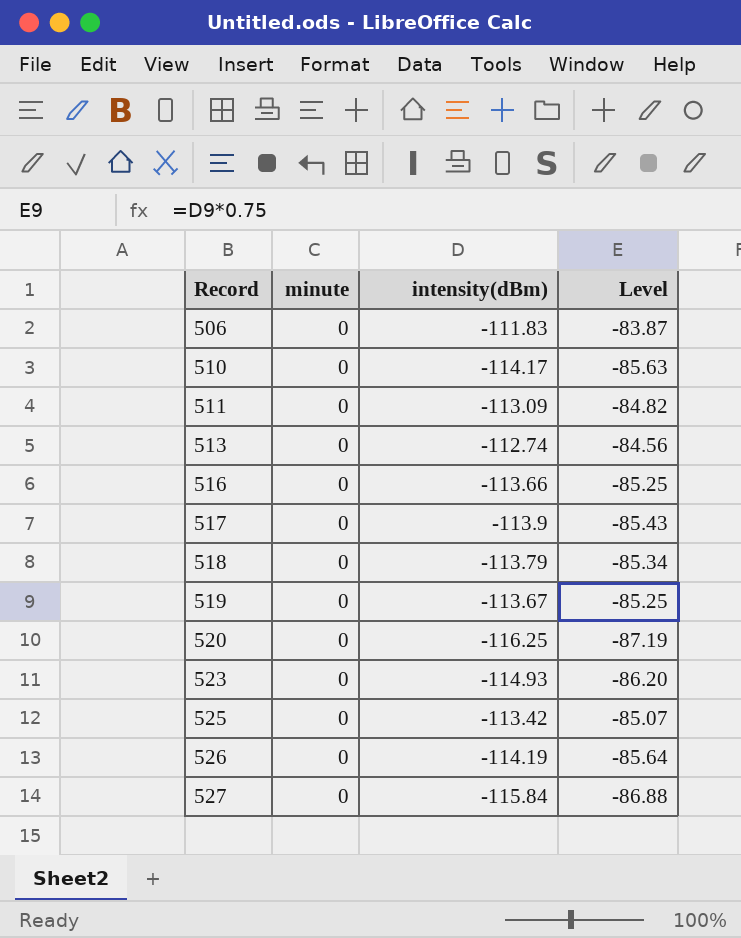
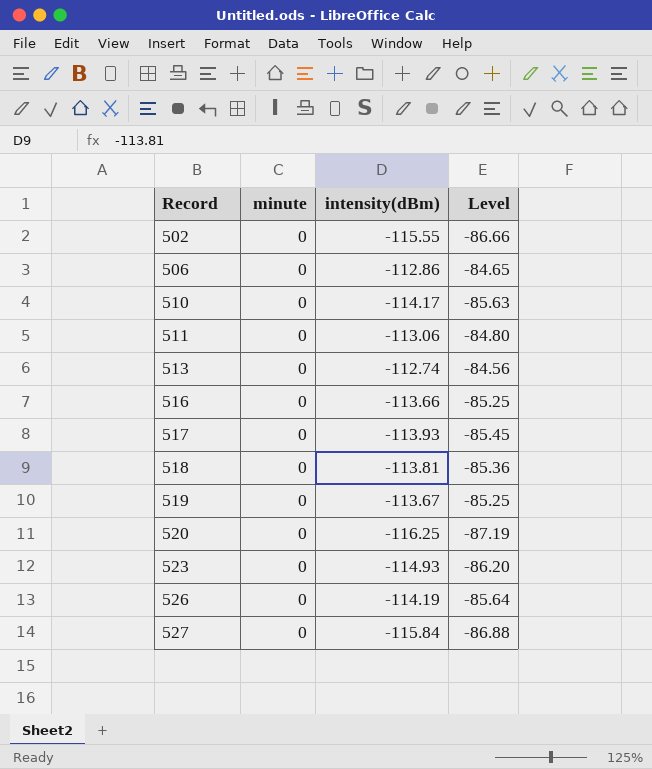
row 525: 0 | -113.42 | -85.07 -> none
row 502: none -> 0 | -115.55 | -86.66
506 | intensity(dBm): -111.83 -> -112.86
506 | Level: -83.87 -> -84.65
511 | intensity(dBm): -113.09 -> -113.06
511 | Level: -84.82 -> -84.80
517 | intensity(dBm): -113.9 -> -113.93
517 | Level: -85.43 -> -85.45
518 | intensity(dBm): -113.79 -> -113.81
518 | Level: -85.34 -> -85.36

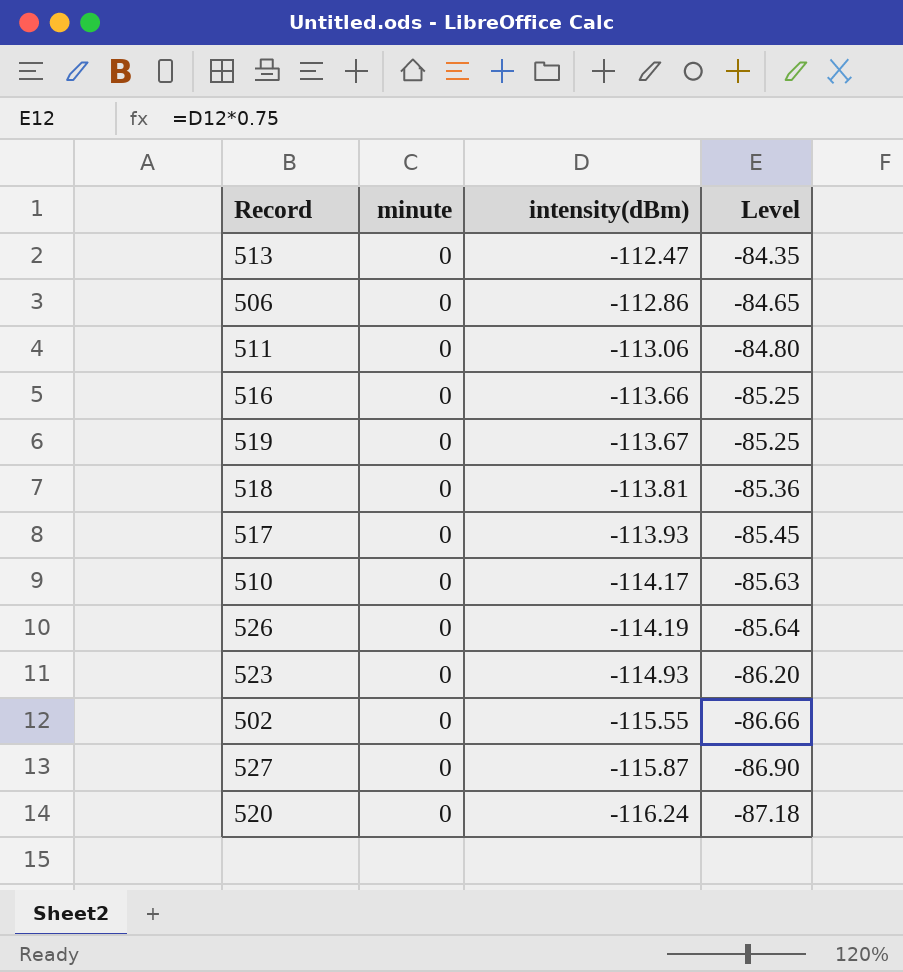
row order: Record ascending -> intensity(dBm) descending
513 | intensity(dBm): -112.74 -> -112.47
513 | Level: -84.56 -> -84.35
527 | intensity(dBm): -115.84 -> -115.87
527 | Level: -86.88 -> -86.90
520 | intensity(dBm): -116.25 -> -116.24
520 | Level: -87.19 -> -87.18

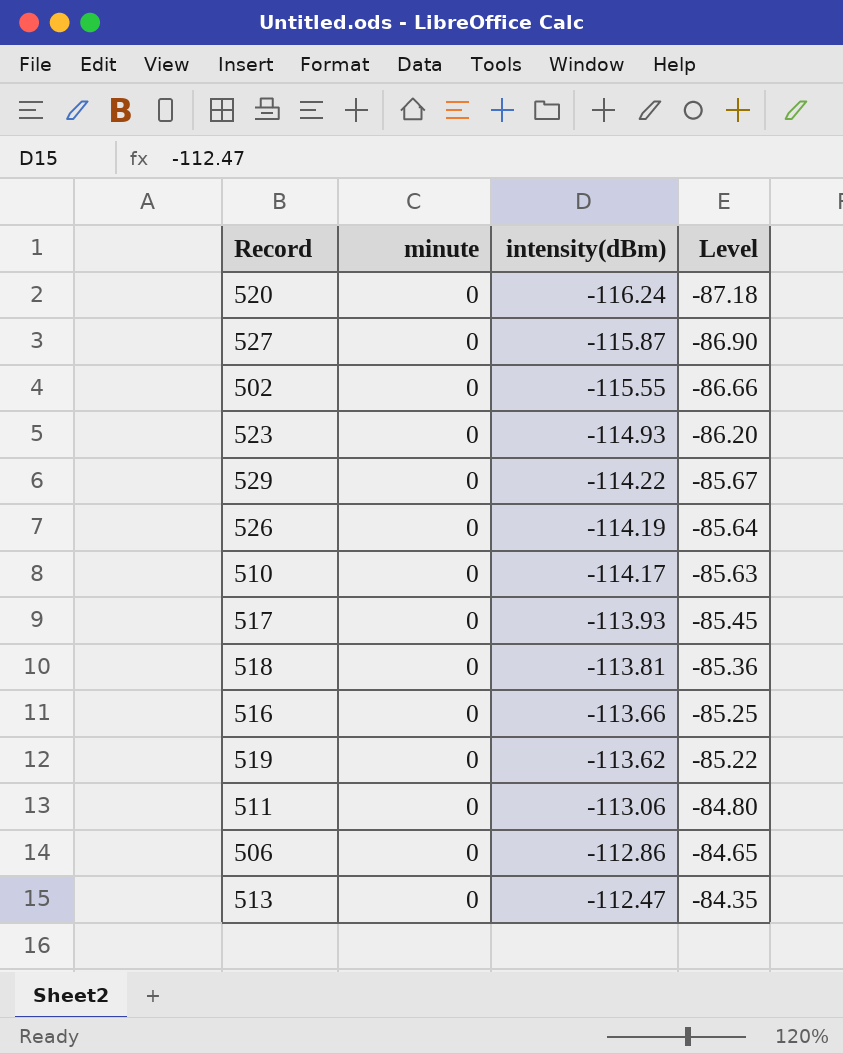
row order: intensity(dBm) descending -> intensity(dBm) ascending
row 529: none -> 0 | -114.22 | -85.67
519 | intensity(dBm): -113.67 -> -113.62
519 | Level: -85.25 -> -85.22

